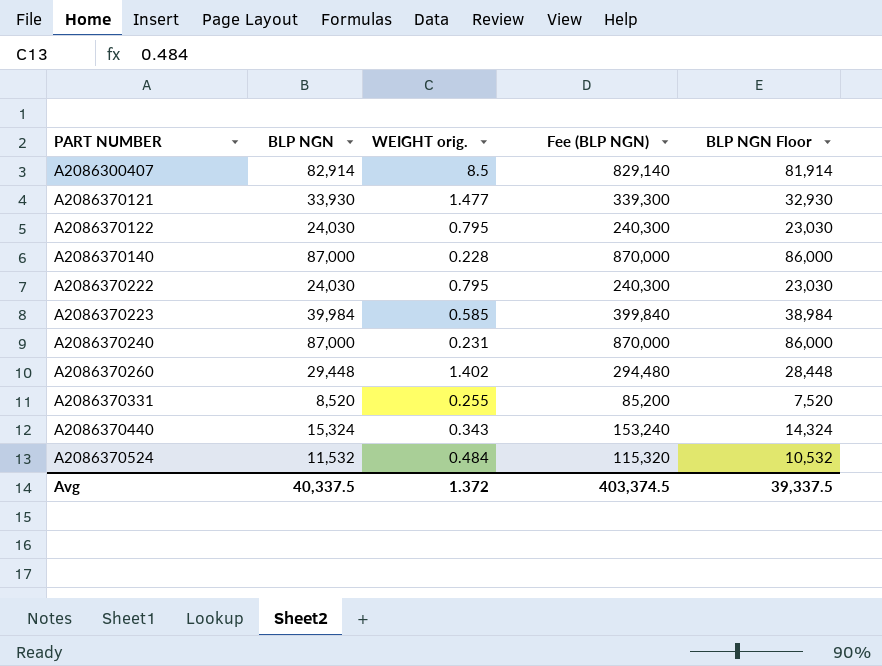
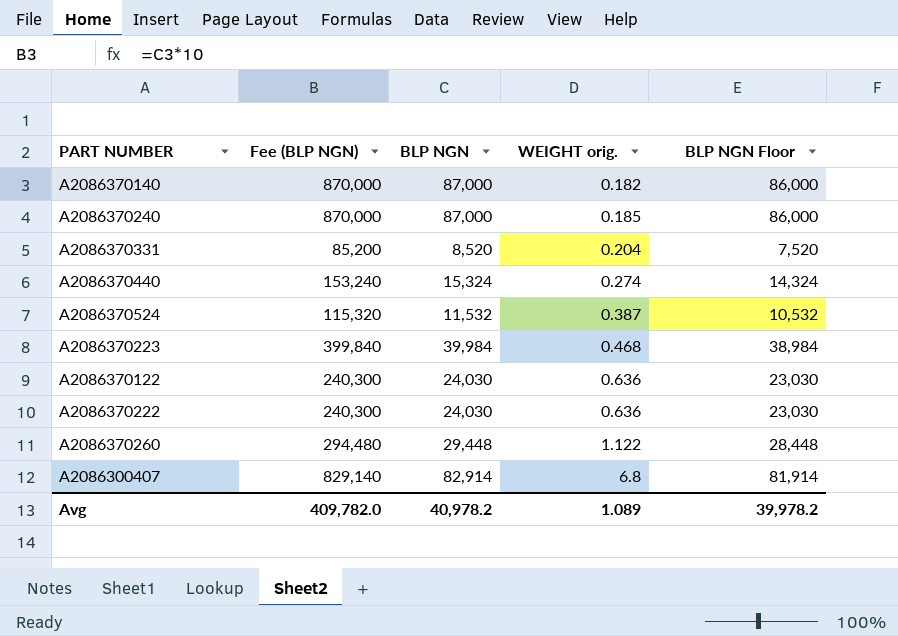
row order: PART NUMBER ascending -> WEIGHT orig. ascending
column Fee (BLP NGN) | position: 4 -> 2
row A2086370121: 33,930 | 1.477 | 339,300 | 32,930 -> none
A2086370140 | WEIGHT orig.: 0.228 -> 0.182
A2086370240 | WEIGHT orig.: 0.231 -> 0.185
A2086370331 | WEIGHT orig.: 0.255 -> 0.204
A2086370440 | WEIGHT orig.: 0.343 -> 0.274
A2086370524 | WEIGHT orig.: 0.484 -> 0.387
A2086370223 | WEIGHT orig.: 0.585 -> 0.468
A2086370122 | WEIGHT orig.: 0.795 -> 0.636
A2086370222 | WEIGHT orig.: 0.795 -> 0.636
A2086370260 | WEIGHT orig.: 1.402 -> 1.122
A2086300407 | WEIGHT orig.: 8.5 -> 6.8
Avg | Fee (BLP NGN): 403,374.5 -> 409,782.0
Avg | BLP NGN: 40,337.5 -> 40,978.2
Avg | WEIGHT orig.: 1.372 -> 1.089
Avg | BLP NGN Floor: 39,337.5 -> 39,978.2

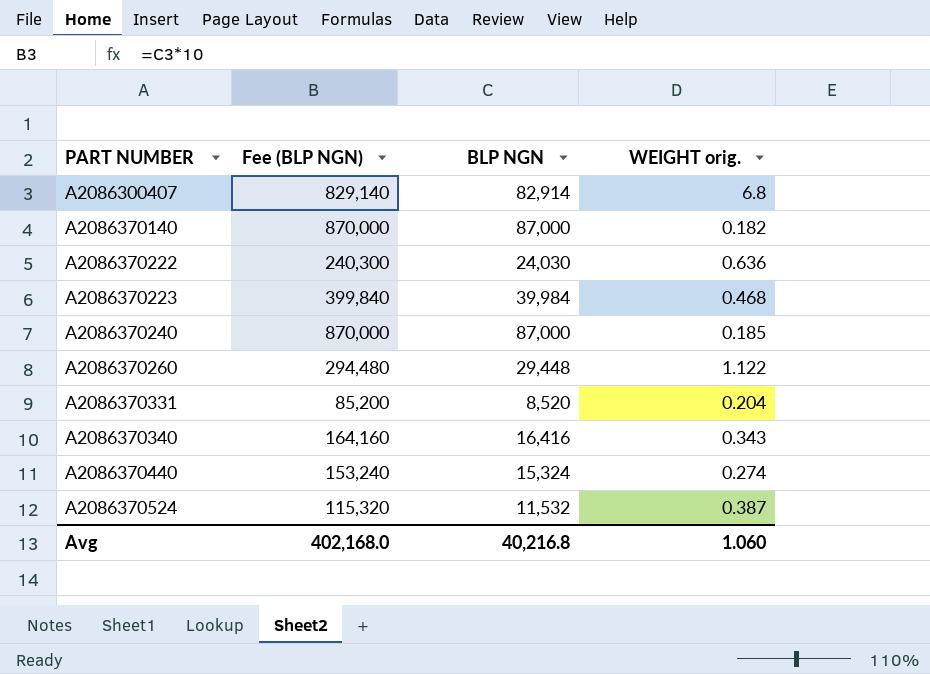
row order: WEIGHT orig. ascending -> PART NUMBER ascending
column BLP NGN Floor | formula: [BLP NGN] - 1000 -> none
row A2086370122: 240,300 | 24,030 | 0.636 | 23,030 -> none
row A2086370340: none -> 164,160 | 16,416 | 0.343
Avg | Fee (BLP NGN): 409,782.0 -> 402,168.0
Avg | BLP NGN: 40,978.2 -> 40,216.8
Avg | WEIGHT orig.: 1.089 -> 1.060

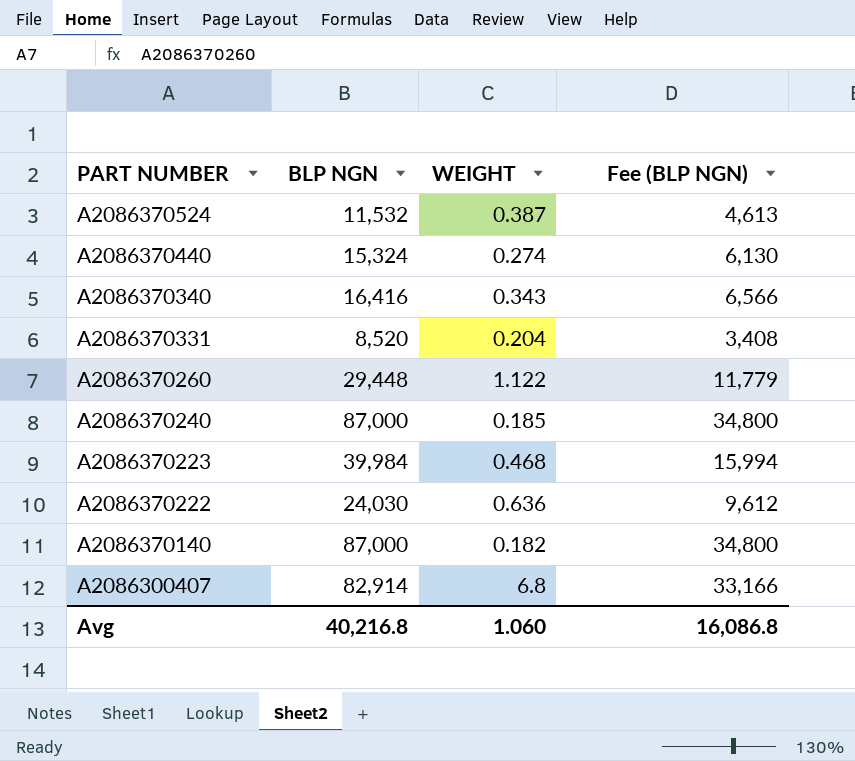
row order: PART NUMBER ascending -> PART NUMBER descending
column name: WEIGHT orig. -> WEIGHT
column Fee (BLP NGN) | formula: [BLP NGN] * 10 -> [BLP NGN] * 0.4
column Fee (BLP NGN) | position: 2 -> 4
Avg | Fee (BLP NGN): 402,168.0 -> 16,086.8

